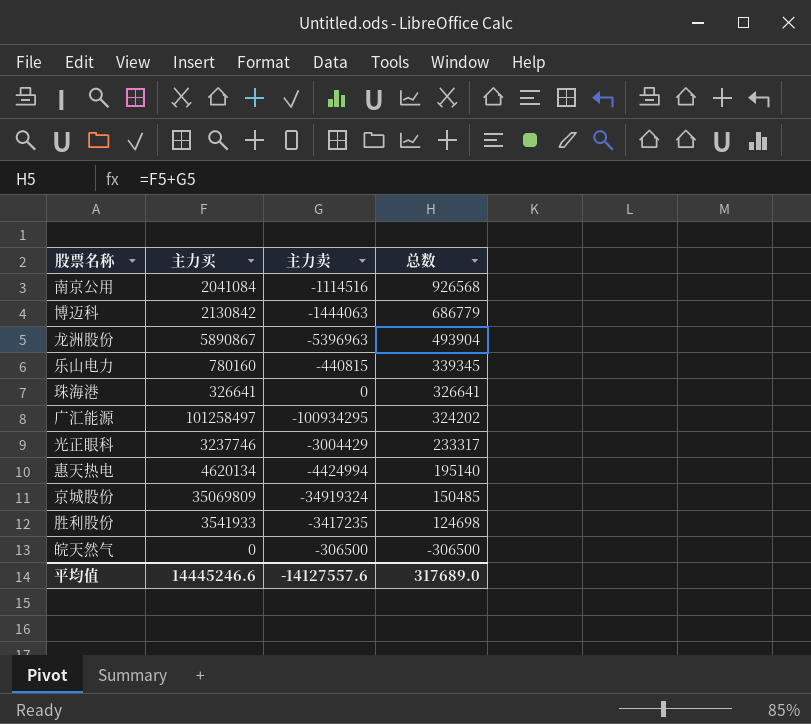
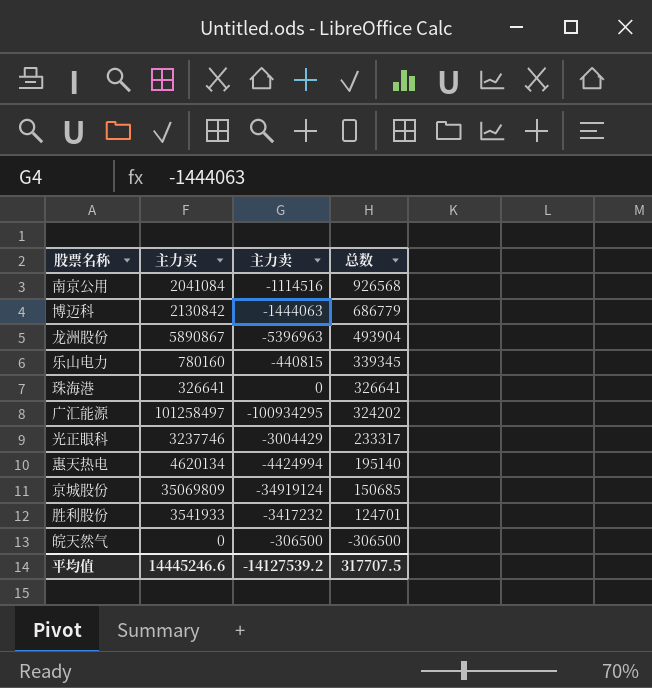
京城股份 | 主力卖: -34919324 -> -34919124
京城股份 | 总数: 150485 -> 150685
胜利股份 | 主力卖: -3417235 -> -3417232
胜利股份 | 总数: 124698 -> 124701
平均值 | 主力卖: -14127557.6 -> -14127539.2
平均值 | 总数: 317689.0 -> 317707.5

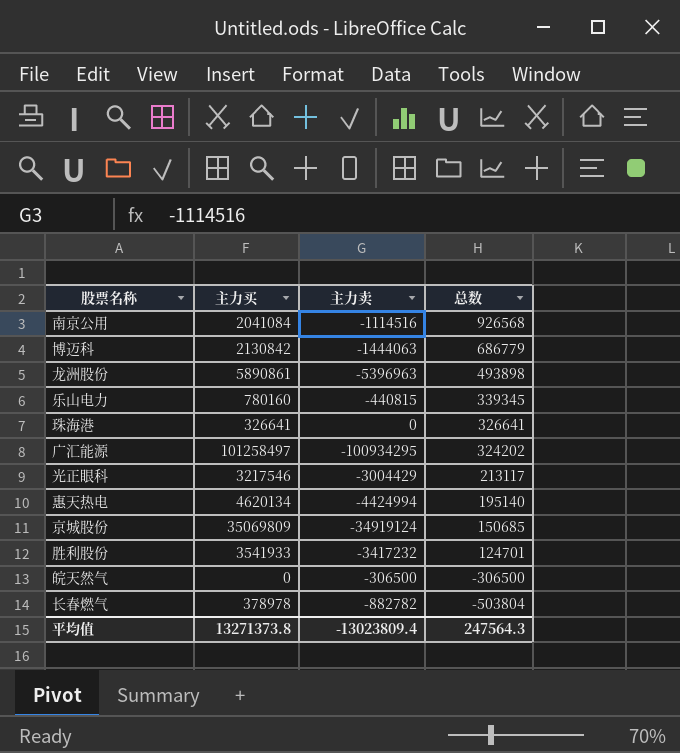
龙洲股份 | 主力买: 5890867 -> 5890861
龙洲股份 | 总数: 493904 -> 493898
光正眼科 | 主力买: 3237746 -> 3217546
光正眼科 | 总数: 233317 -> 213117
row 长春燃气: none -> 378978 | -882782 | -503804
平均值 | 主力买: 14445246.6 -> 13271373.8
平均值 | 主力卖: -14127539.2 -> -13023809.4
平均值 | 总数: 317707.5 -> 247564.3

